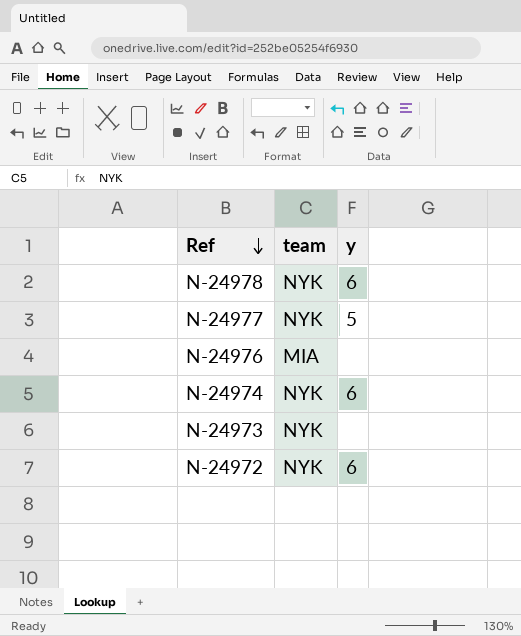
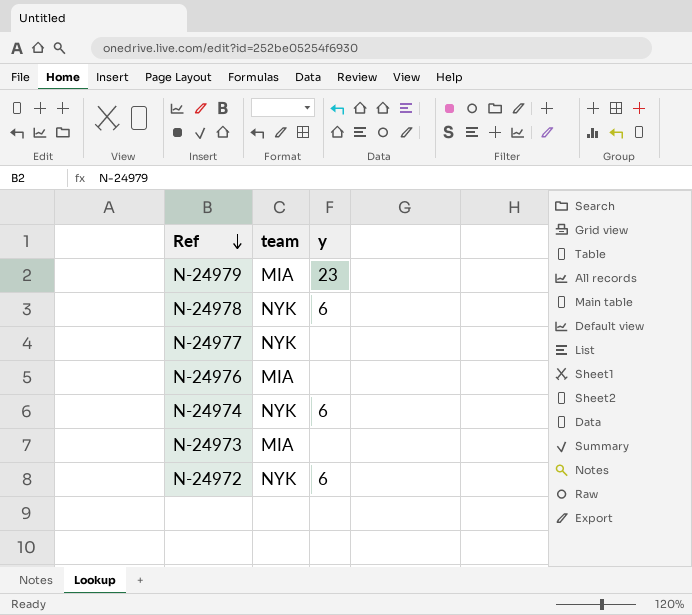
row N-24979: none -> MIA | 23
N-24977 | y: 5 -> none
N-24973 | team: NYK -> MIA

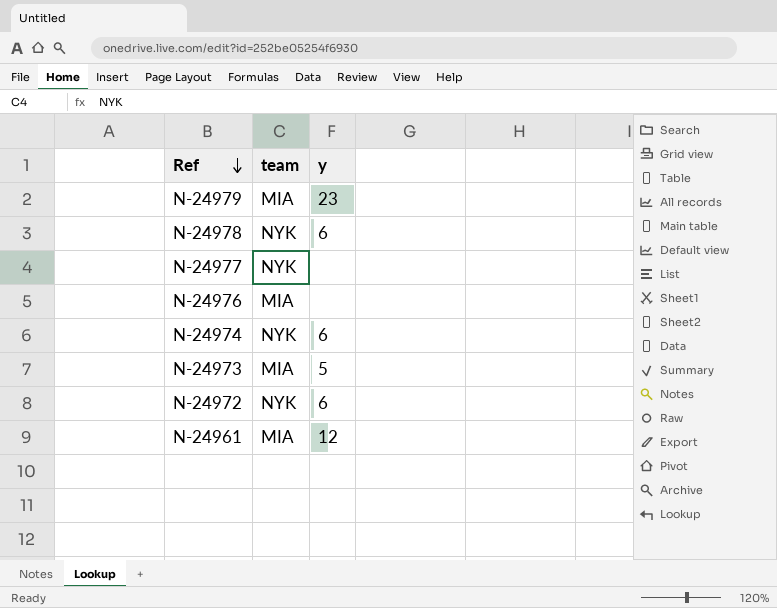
N-24973 | y: none -> 5
row N-24961: none -> MIA | 12

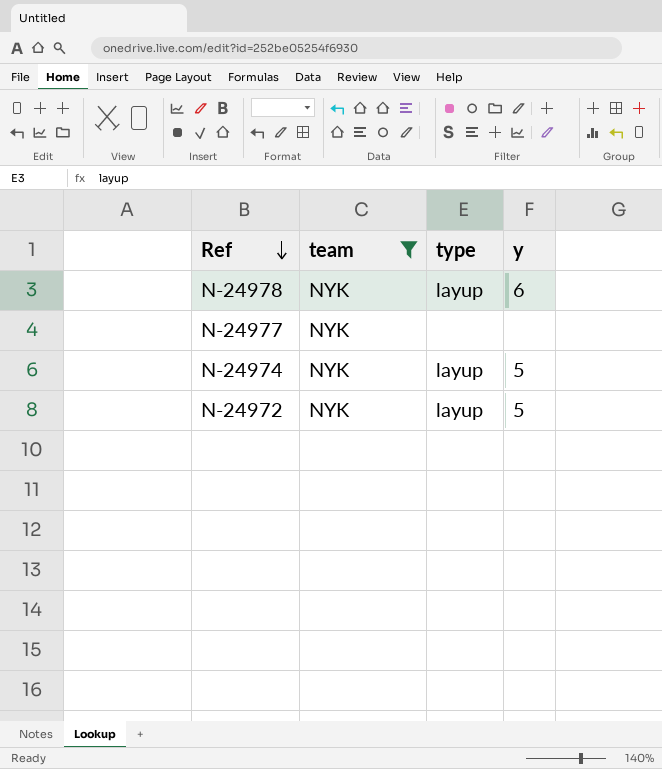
filter: none -> team = NYK
column type | position: none -> 3
N-24974 | y: 6 -> 5
N-24972 | y: 6 -> 5

